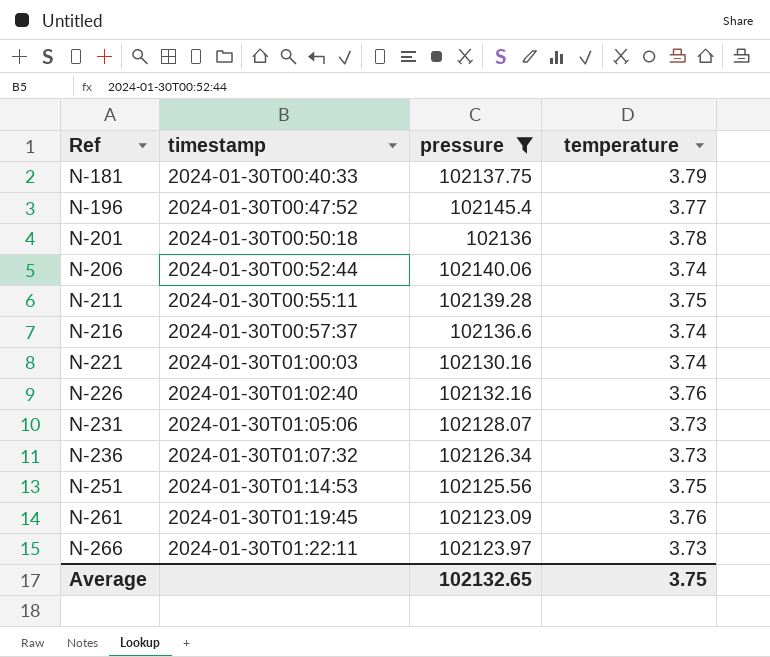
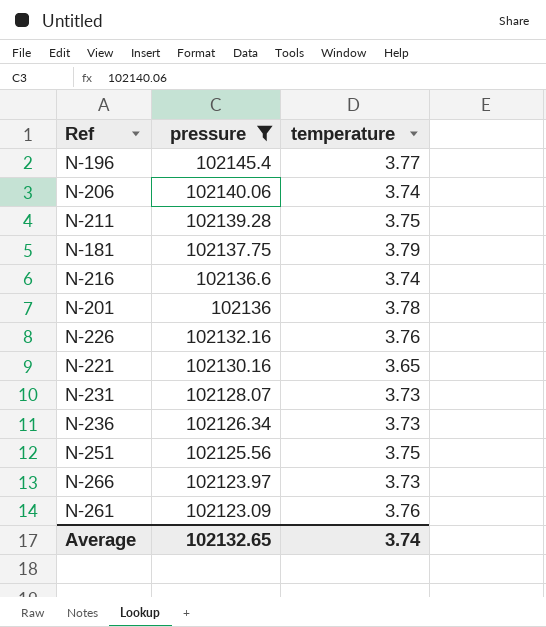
row order: Ref ascending -> pressure descending
column timestamp | position: 2 -> none
N-221 | temperature: 3.74 -> 3.65
Average | temperature: 3.75 -> 3.74

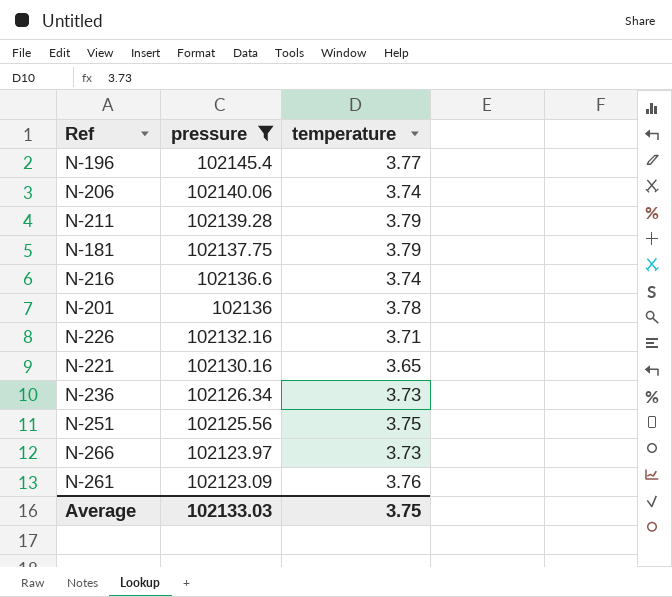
row N-231: 102128.07 | 3.73 -> none
N-211 | temperature: 3.75 -> 3.79
N-226 | temperature: 3.76 -> 3.71
Average | pressure: 102132.65 -> 102133.03
Average | temperature: 3.74 -> 3.75

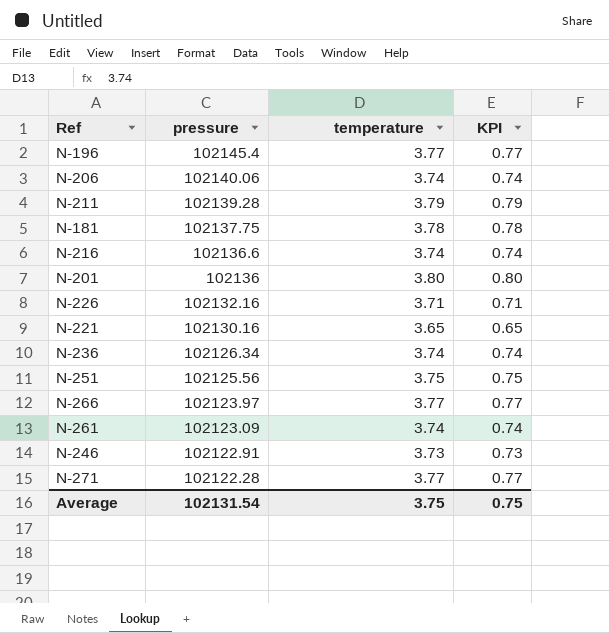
filter: pressure >= 102123.09 -> none
column KPI | formula: none -> [temperature] - 3
N-181 | temperature: 3.79 -> 3.78
N-201 | temperature: 3.78 -> 3.80
N-236 | temperature: 3.73 -> 3.74
N-266 | temperature: 3.73 -> 3.77
N-261 | temperature: 3.76 -> 3.74
Average | pressure: 102133.03 -> 102131.54

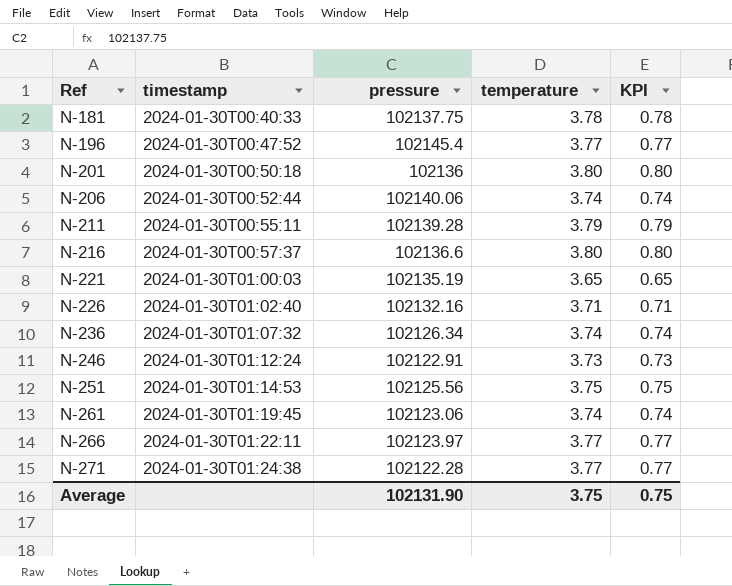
row order: pressure descending -> Ref ascending
column timestamp | position: none -> 2
N-216 | temperature: 3.74 -> 3.80
N-216 | KPI: 0.74 -> 0.80
N-221 | pressure: 102130.16 -> 102135.19
N-261 | pressure: 102123.09 -> 102123.06
Average | pressure: 102131.54 -> 102131.90

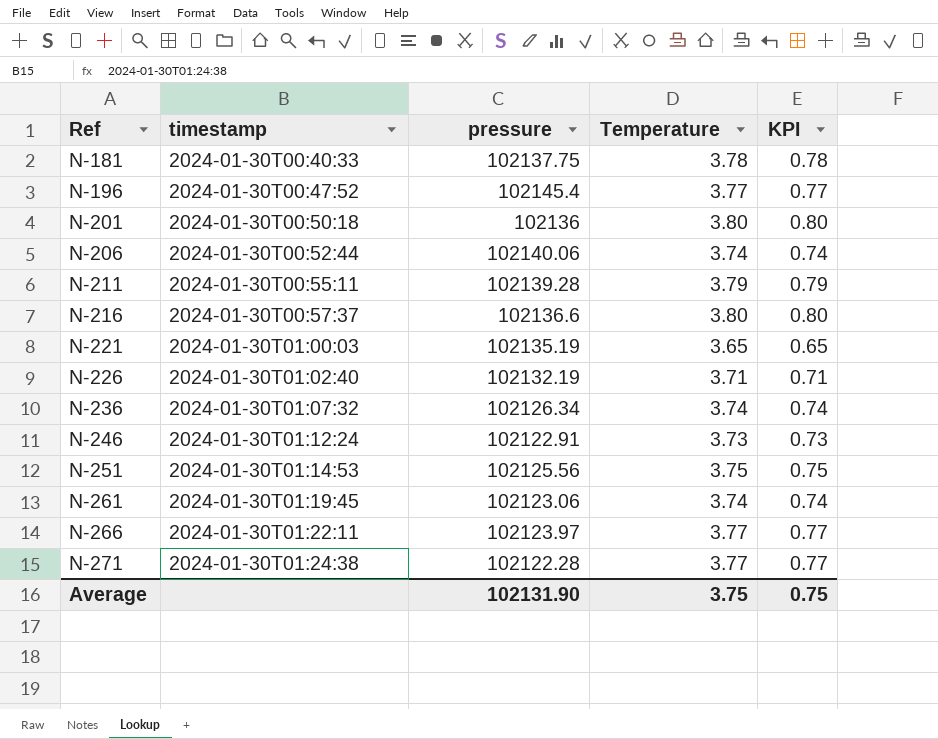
column name: temperature -> Temperature
N-226 | pressure: 102132.16 -> 102132.19

